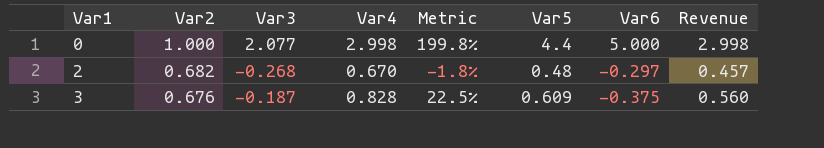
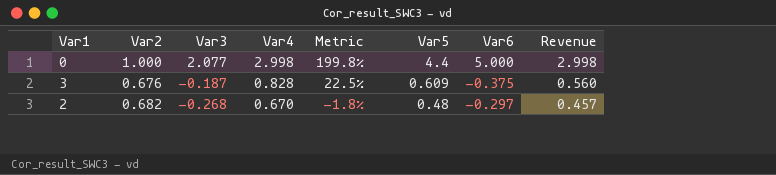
row order: Var1 ascending -> Var3 descending

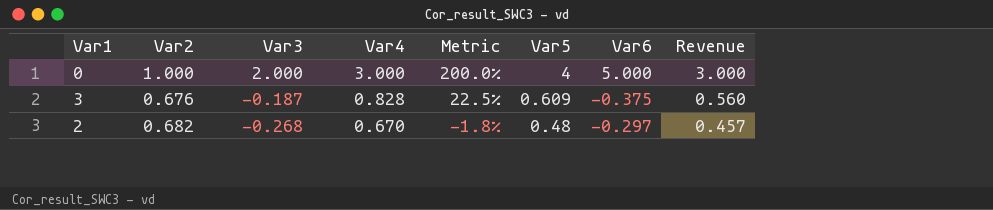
0 | Var3: 2.077 -> 2.000
0 | Var4: 2.998 -> 3.000
0 | Metric: 199.8% -> 200.0%
0 | Var5: 4.4 -> 4
0 | Revenue: 2.998 -> 3.000

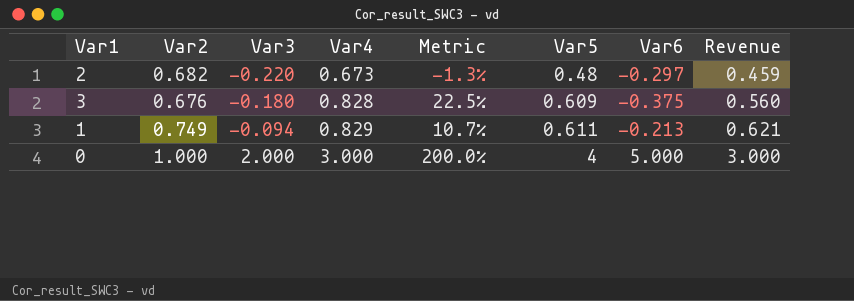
row order: Var3 descending -> Var3 ascending
2 | Var3: -0.268 -> -0.220
2 | Var4: 0.670 -> 0.673
2 | Metric: -1.8% -> -1.3%
2 | Revenue: 0.457 -> 0.459
3 | Var3: -0.187 -> -0.180
row 1: none -> 0.749 | -0.094 | 0.829 | 10.7% | 0.611 | -0.213 | 0.621

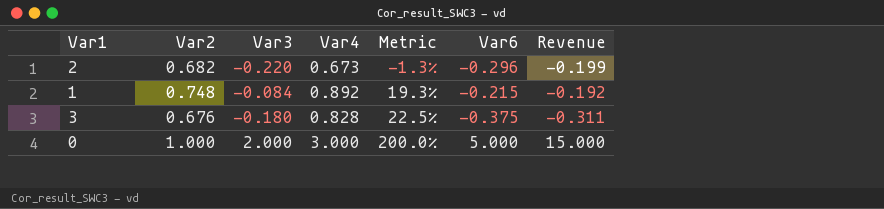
row order: Var3 ascending -> Metric ascending
column Var5 | position: 6 -> none
column Revenue | formula: [Var2] * [Var4] -> [Var4] * [Var6]
2 | Var6: -0.297 -> -0.296
1 | Var2: 0.749 -> 0.748
1 | Var3: -0.094 -> -0.084
1 | Var4: 0.829 -> 0.892
1 | Metric: 10.7% -> 19.3%
1 | Var6: -0.213 -> -0.215

